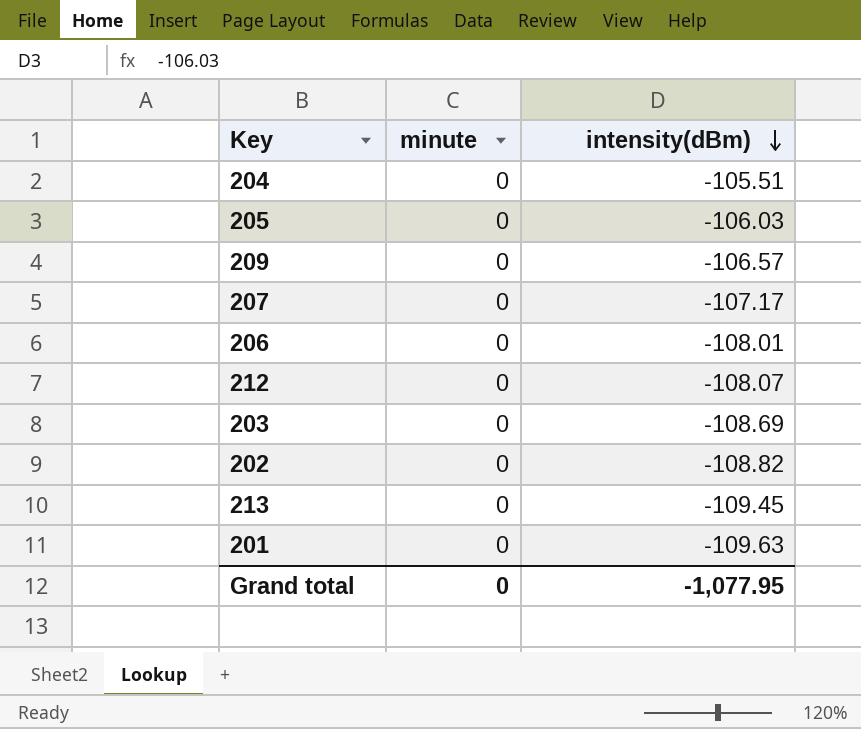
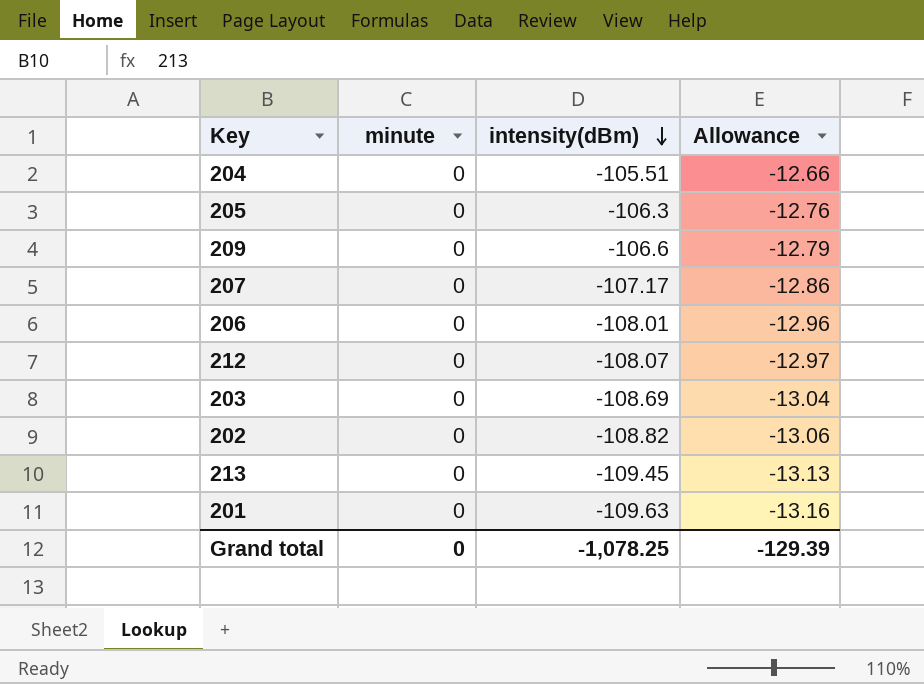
column Allowance | formula: none -> [intensity(dBm)] * 0.12
205 | intensity(dBm): -106.03 -> -106.3
209 | intensity(dBm): -106.57 -> -106.6
Grand total | intensity(dBm): -1,077.95 -> -1,078.25

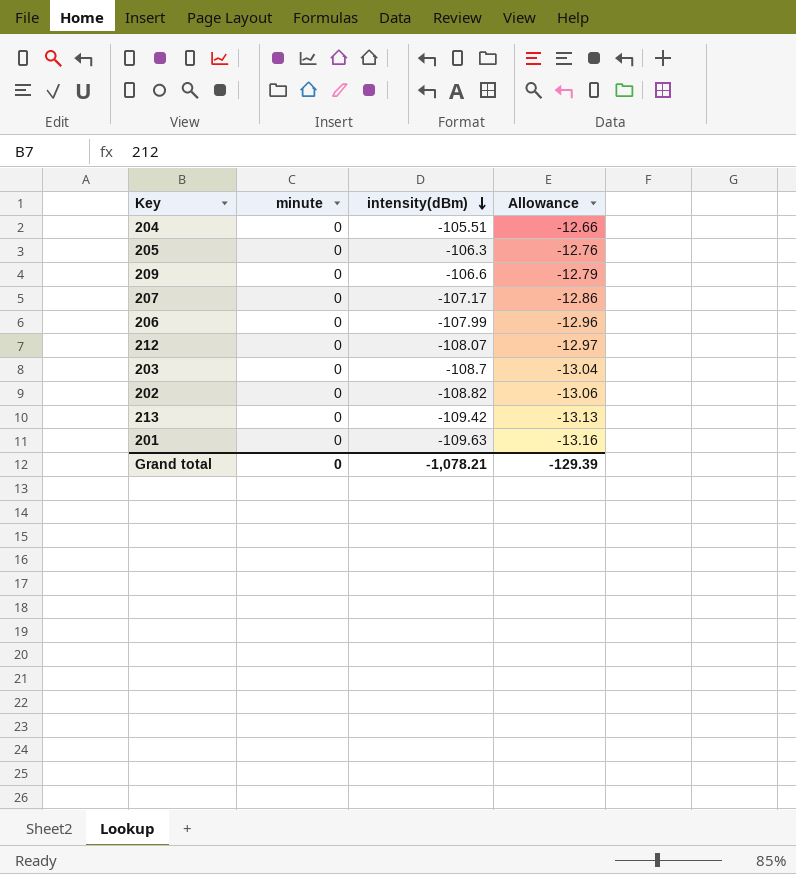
206 | intensity(dBm): -108.01 -> -107.99
203 | intensity(dBm): -108.69 -> -108.7
213 | intensity(dBm): -109.45 -> -109.42
Grand total | intensity(dBm): -1,078.25 -> -1,078.21

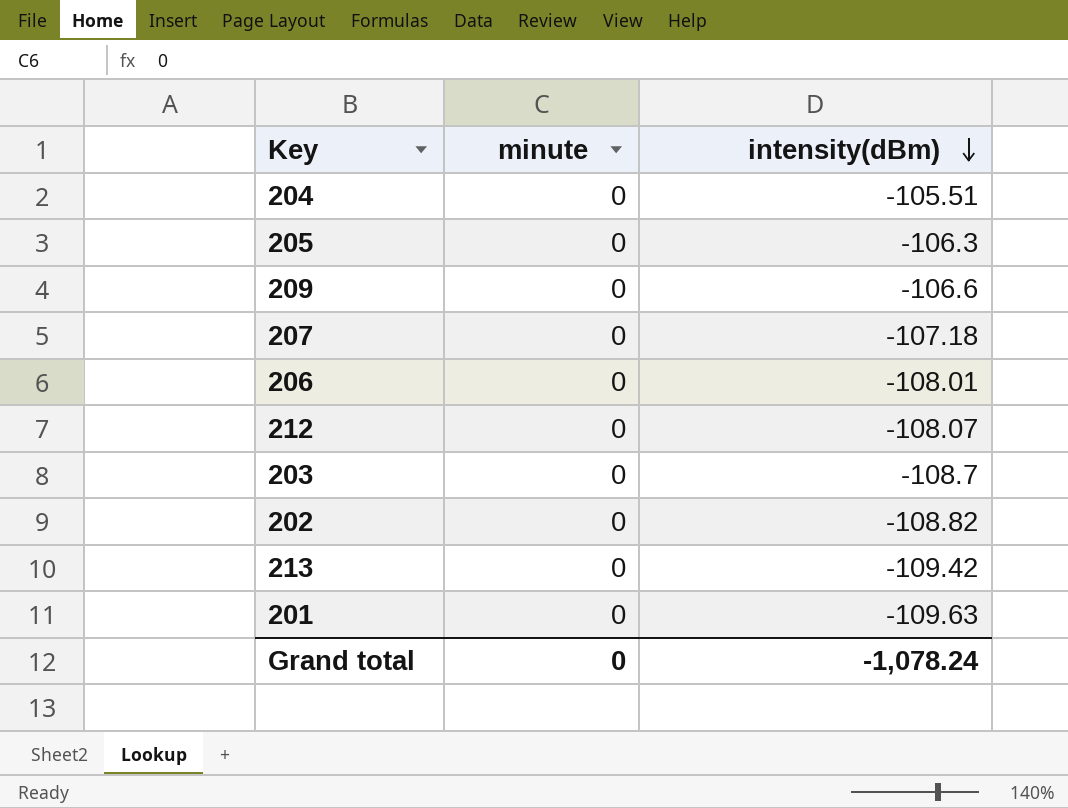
column Allowance | formula: [intensity(dBm)] * 0.12 -> none
207 | intensity(dBm): -107.17 -> -107.18
206 | intensity(dBm): -107.99 -> -108.01
Grand total | intensity(dBm): -1,078.21 -> -1,078.24

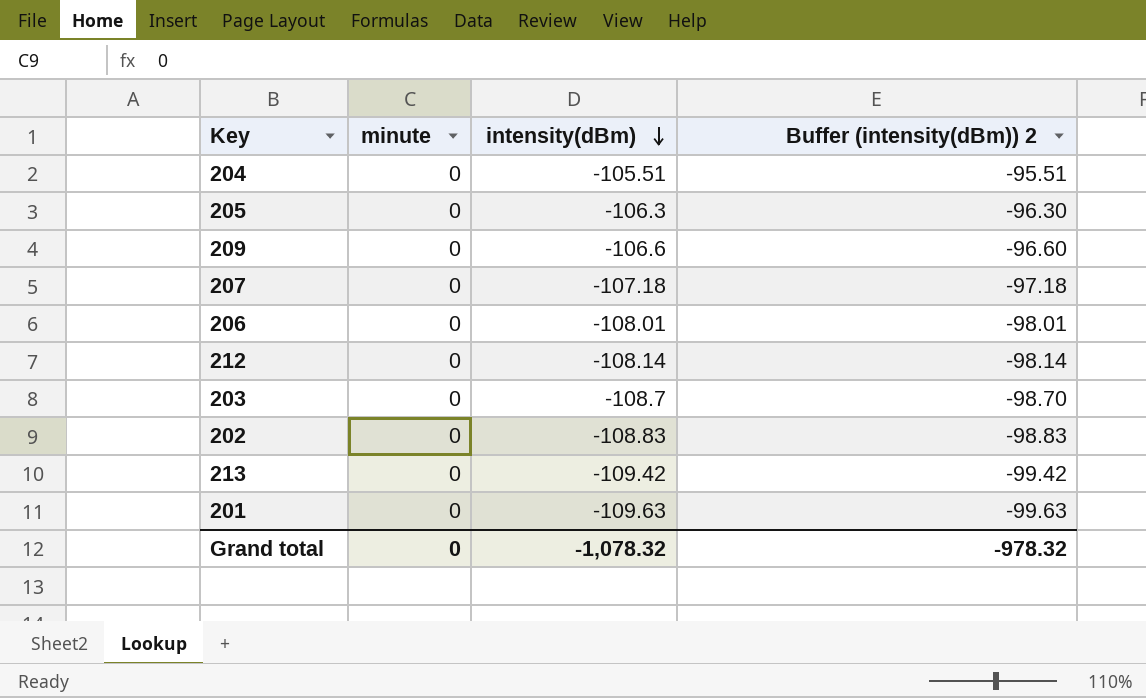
column Buffer (intensity(dBm)) 2 | formula: none -> [intensity(dBm)] + 10
212 | intensity(dBm): -108.07 -> -108.14
202 | intensity(dBm): -108.82 -> -108.83
Grand total | intensity(dBm): -1,078.24 -> -1,078.32

